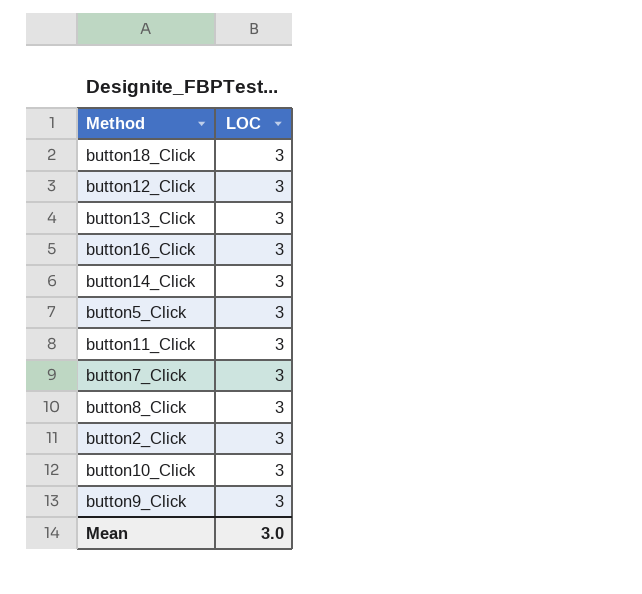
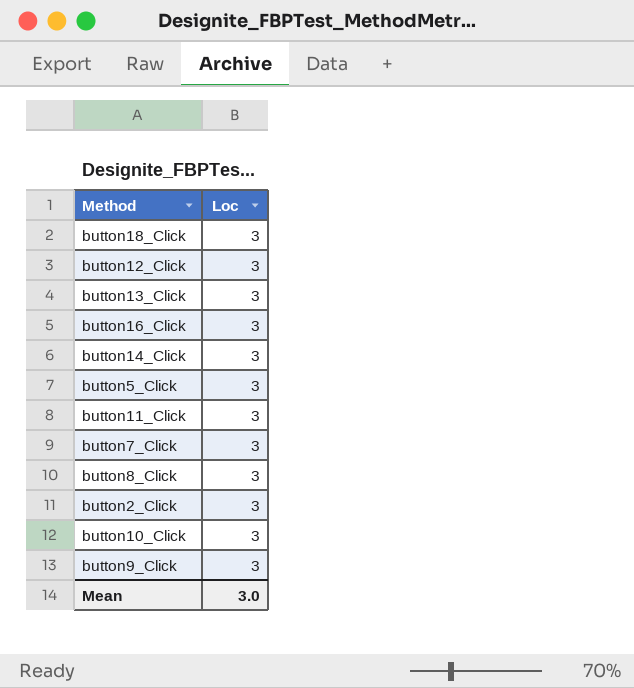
column name: LOC -> Loc

